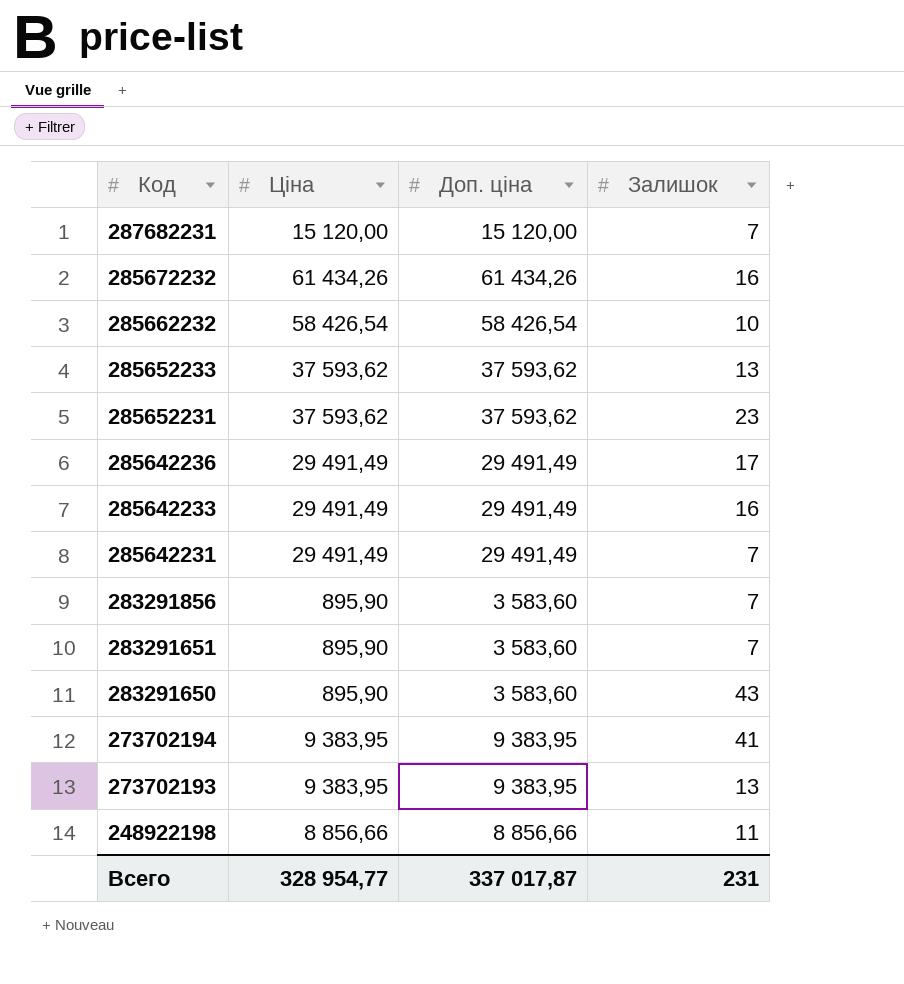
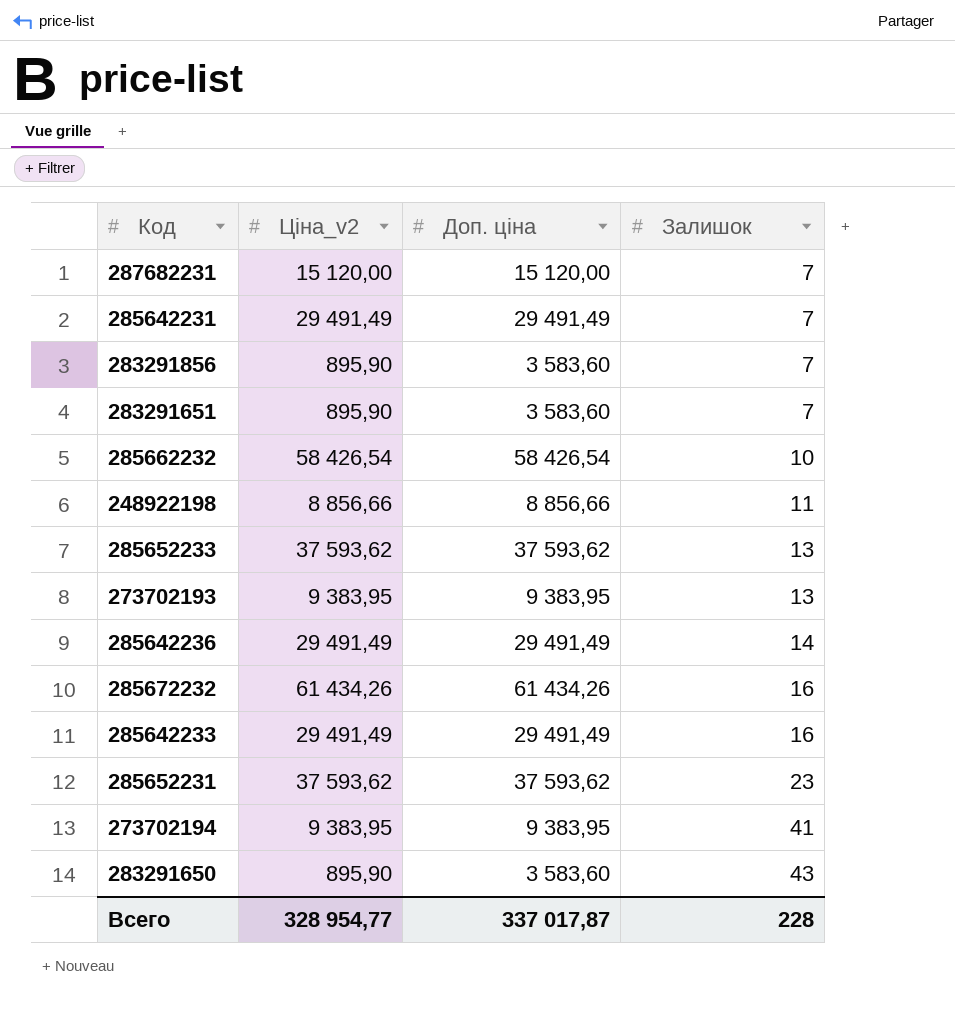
row order: Код descending -> Залишок ascending
column name: Ціна -> Ціна_v2
285642236 | Залишок: 17 -> 14
Всего | Залишок: 231 -> 228

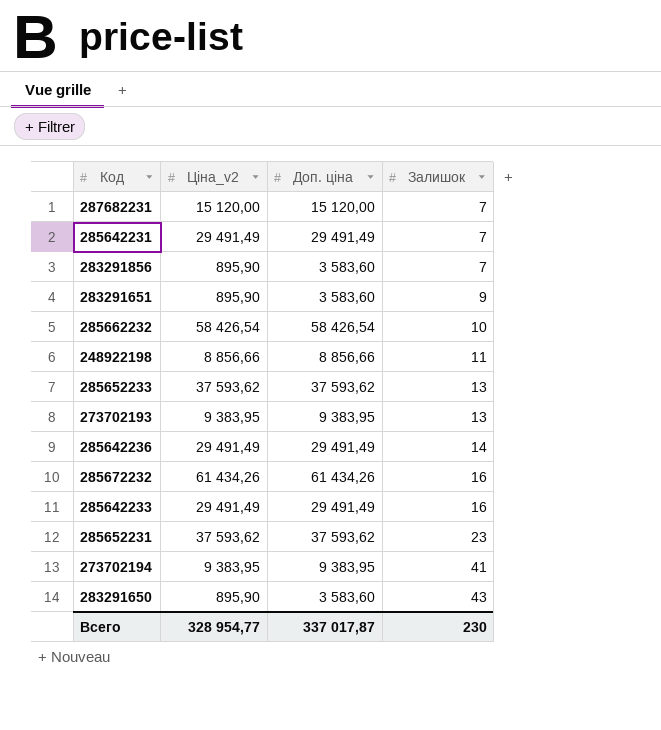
283291651 | Залишок: 7 -> 9
Всего | Залишок: 228 -> 230

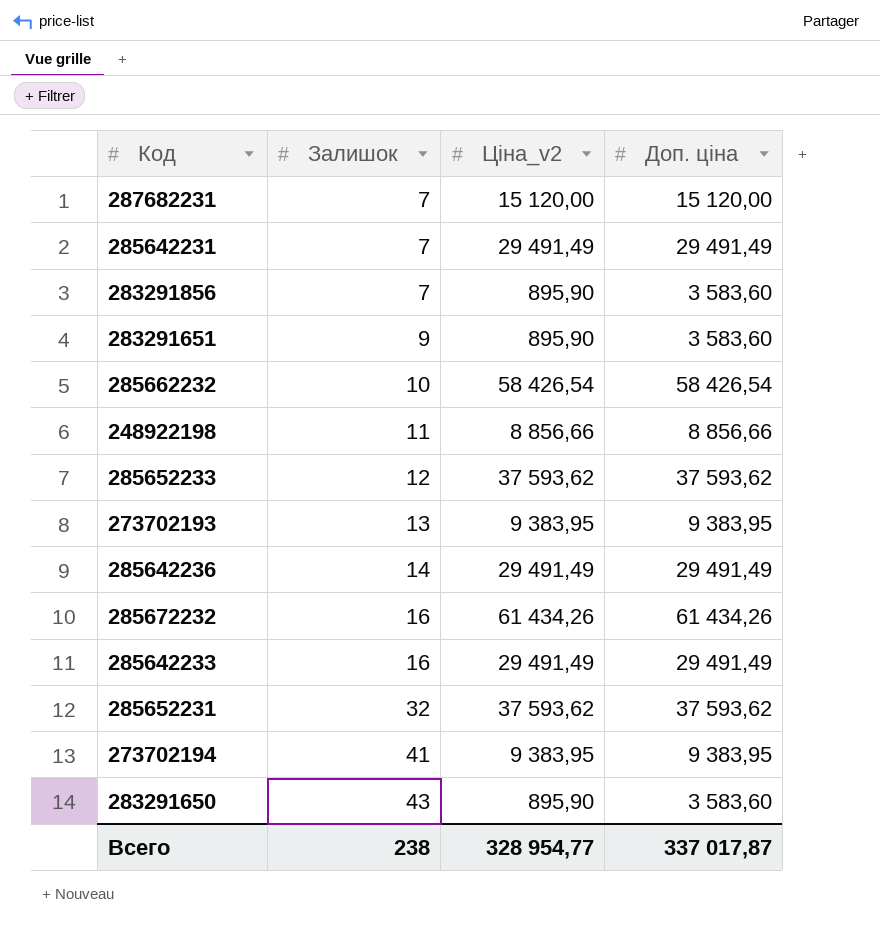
column Залишок | position: 4 -> 2
285652233 | Залишок: 13 -> 12
285652231 | Залишок: 23 -> 32
Всего | Залишок: 230 -> 238

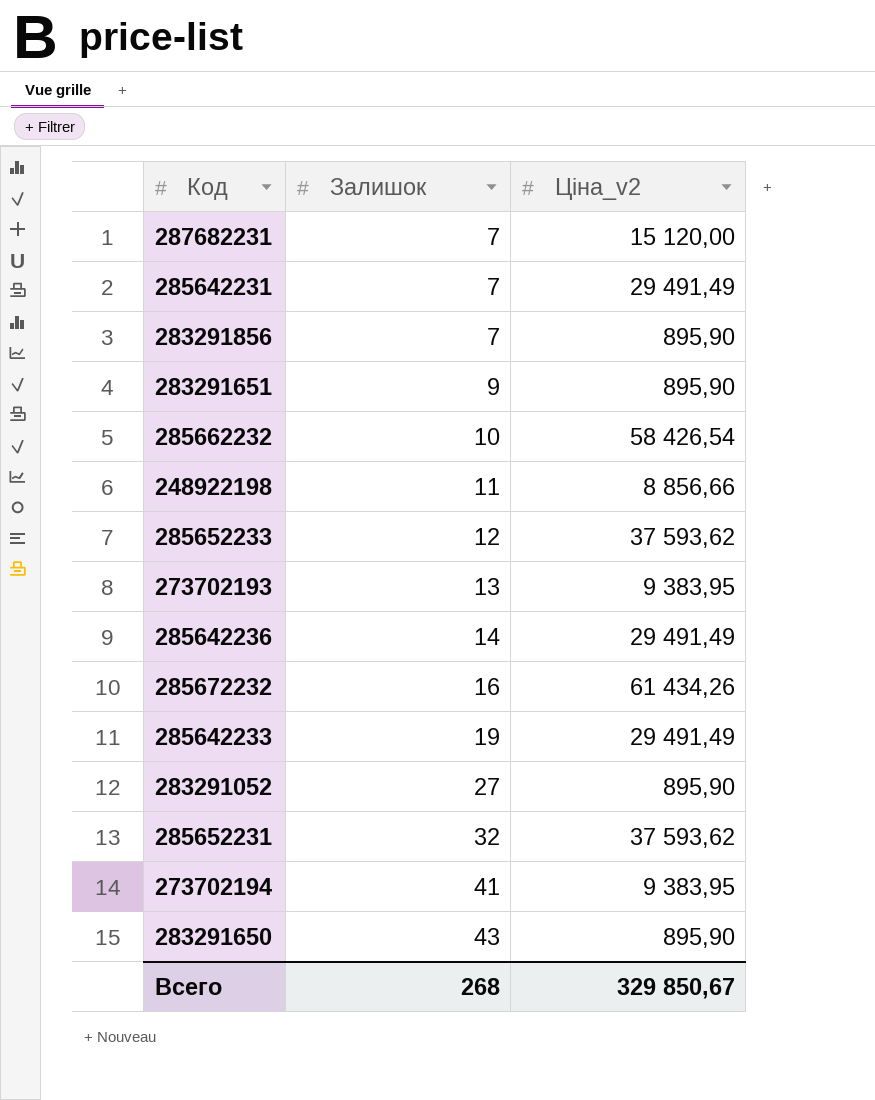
column Доп. ціна | position: 4 -> none
285642233 | Залишок: 16 -> 19
row 283291052: none -> 27 | 895,90
Всего | Залишок: 238 -> 268
Всего | Ціна_v2: 328 954,77 -> 329 850,67

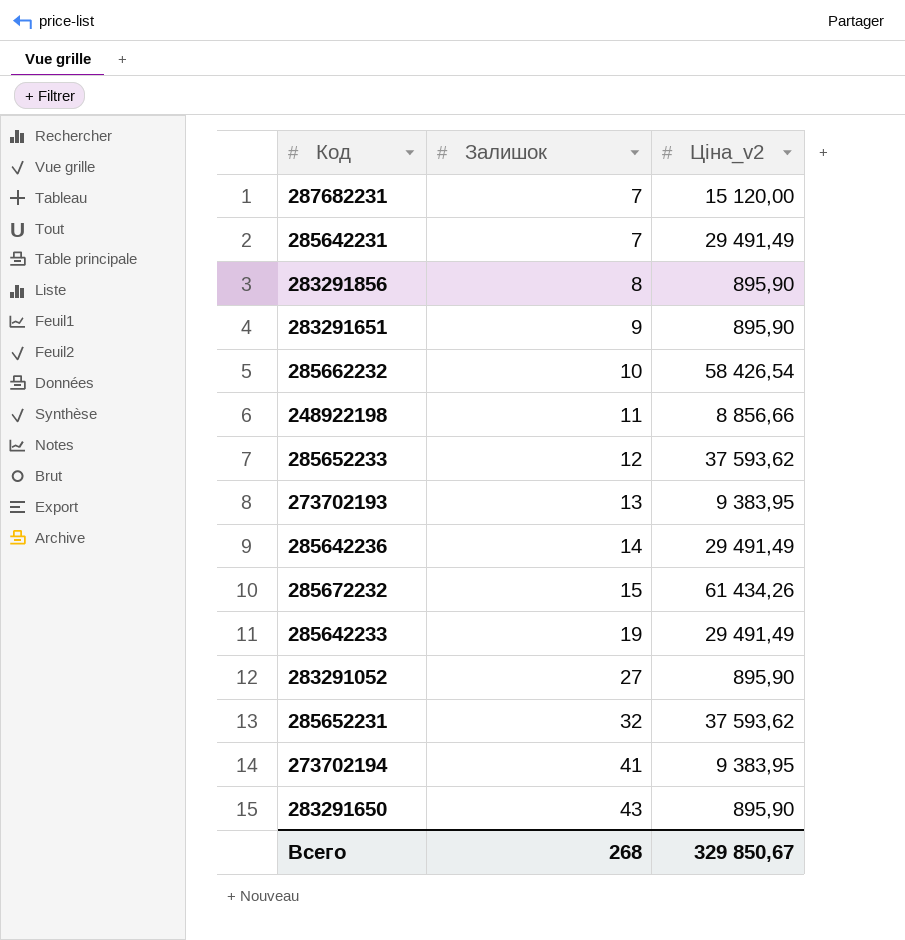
283291856 | Залишок: 7 -> 8
285672232 | Залишок: 16 -> 15

